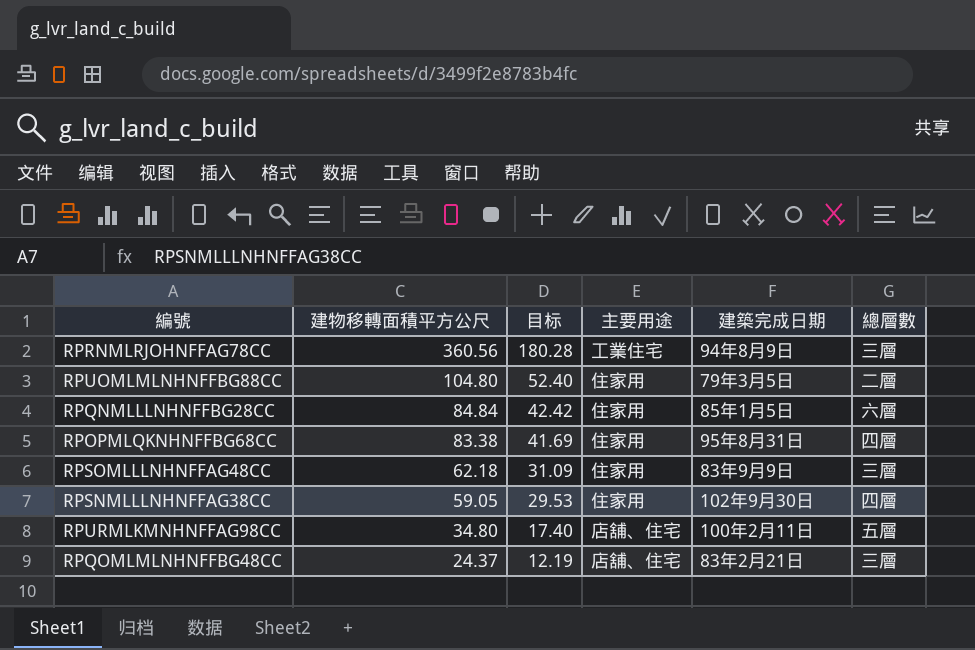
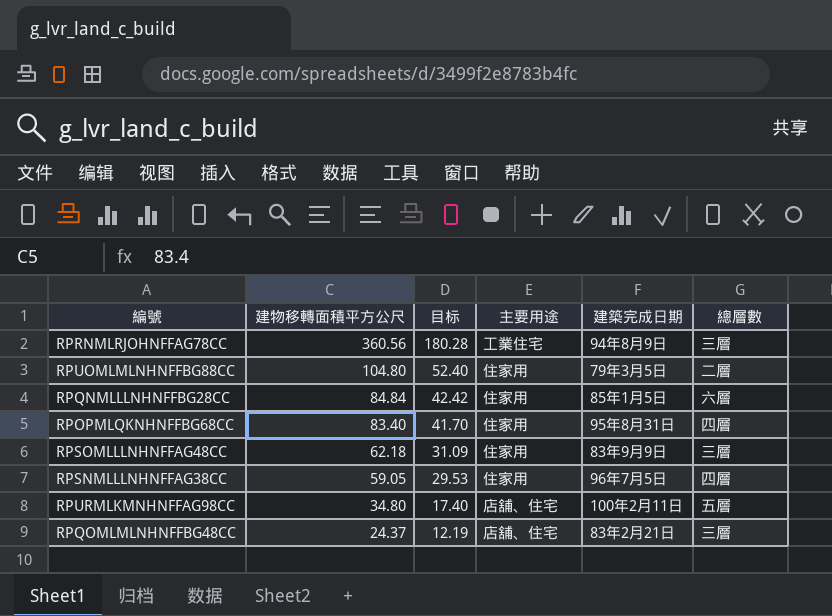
RPOPMLQKNHNFFBG68CC | 建物移轉面積平方公尺: 83.38 -> 83.40
RPOPMLQKNHNFFBG68CC | 目标: 41.69 -> 41.70
RPSNMLLLNHNFFAG38CC | 建築完成日期: 102年9月30日 -> 96年7月5日

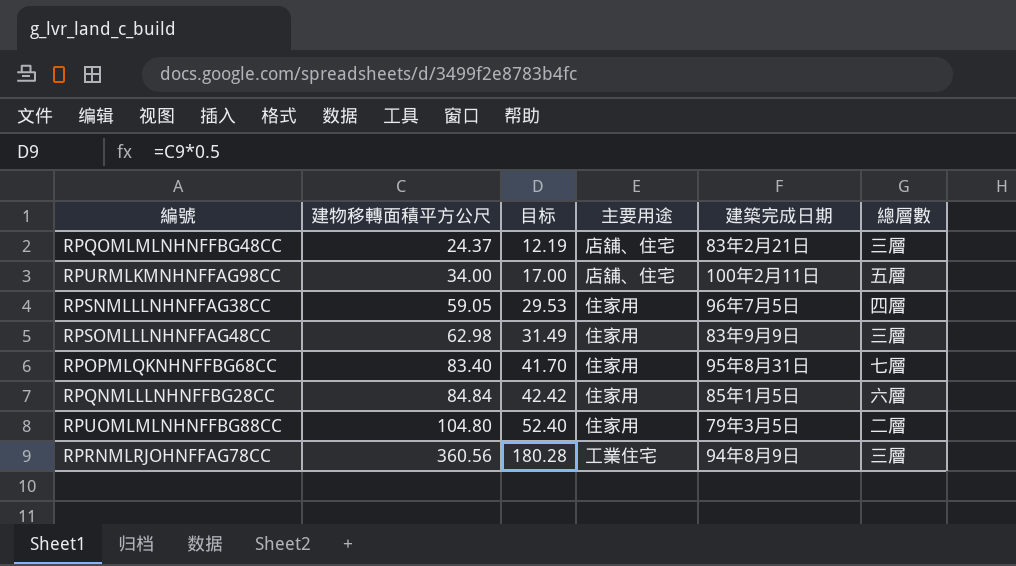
row order: 建物移轉面積平方公尺 descending -> 建物移轉面積平方公尺 ascending
RPURMLKMNHNFFAG98CC | 建物移轉面積平方公尺: 34.80 -> 34.00
RPURMLKMNHNFFAG98CC | 目标: 17.40 -> 17.00
RPSOMLLLNHNFFAG48CC | 建物移轉面積平方公尺: 62.18 -> 62.98
RPSOMLLLNHNFFAG48CC | 目标: 31.09 -> 31.49
RPOPMLQKNHNFFBG68CC | 總層數: 四層 -> 七層

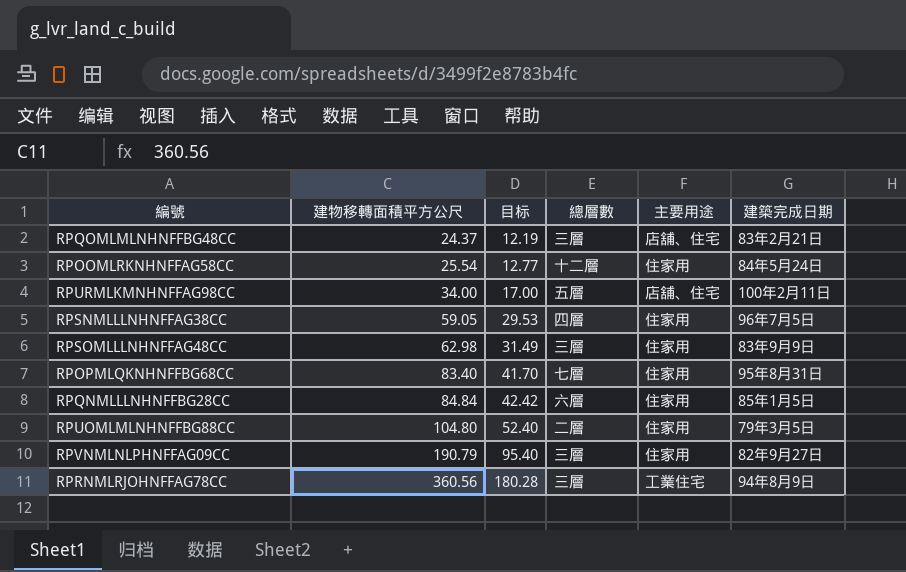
column 總層數 | position: 6 -> 4
row RPOOMLRKNHNFFAG58CC: none -> 25.54 | 12.77 | 十二層 | 住家用 | 84年5月24日
row RPVNMLNLPHNFFAG09CC: none -> 190.79 | 95.40 | 三層 | 住家用 | 82年9月27日

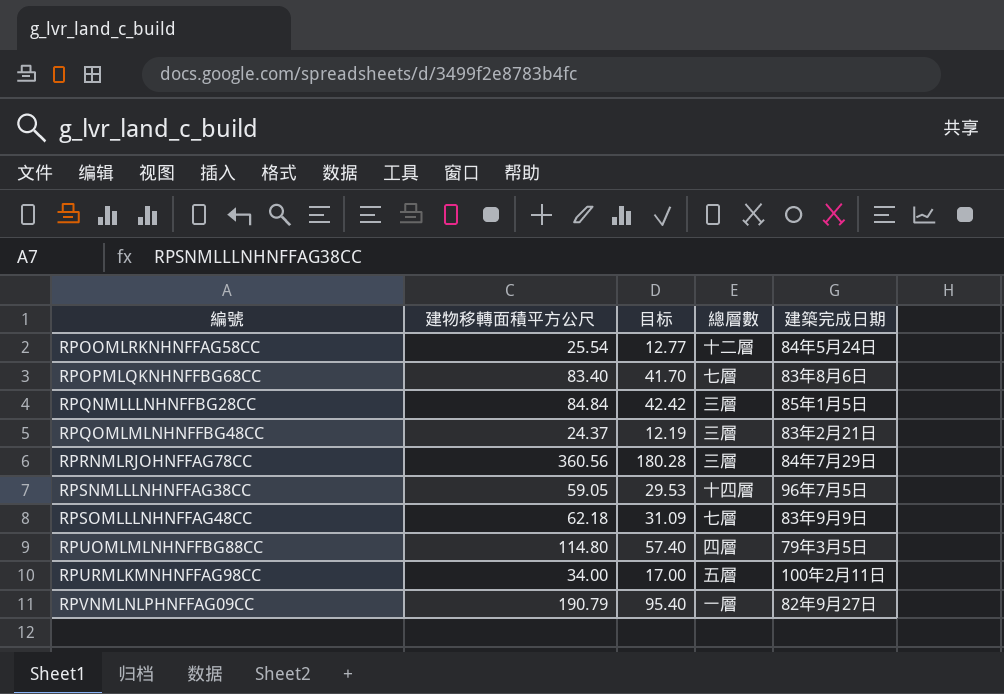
row order: 建物移轉面積平方公尺 ascending -> 編號 ascending
column 主要用途 | position: 5 -> none
RPOPMLQKNHNFFBG68CC | 建築完成日期: 95年8月31日 -> 83年8月6日
RPQNMLLLNHNFFBG28CC | 總層數: 六層 -> 三層
RPRNMLRJOHNFFAG78CC | 建築完成日期: 94年8月9日 -> 84年7月29日
RPSNMLLLNHNFFAG38CC | 總層數: 四層 -> 十四層
RPSOMLLLNHNFFAG48CC | 建物移轉面積平方公尺: 62.98 -> 62.18
RPSOMLLLNHNFFAG48CC | 目标: 31.49 -> 31.09
RPSOMLLLNHNFFAG48CC | 總層數: 三層 -> 七層
RPUOMLMLNHNFFBG88CC | 建物移轉面積平方公尺: 104.80 -> 114.80
RPUOMLMLNHNFFBG88CC | 目标: 52.40 -> 57.40
RPUOMLMLNHNFFBG88CC | 總層數: 二層 -> 四層
RPVNMLNLPHNFFAG09CC | 總層數: 三層 -> 一層

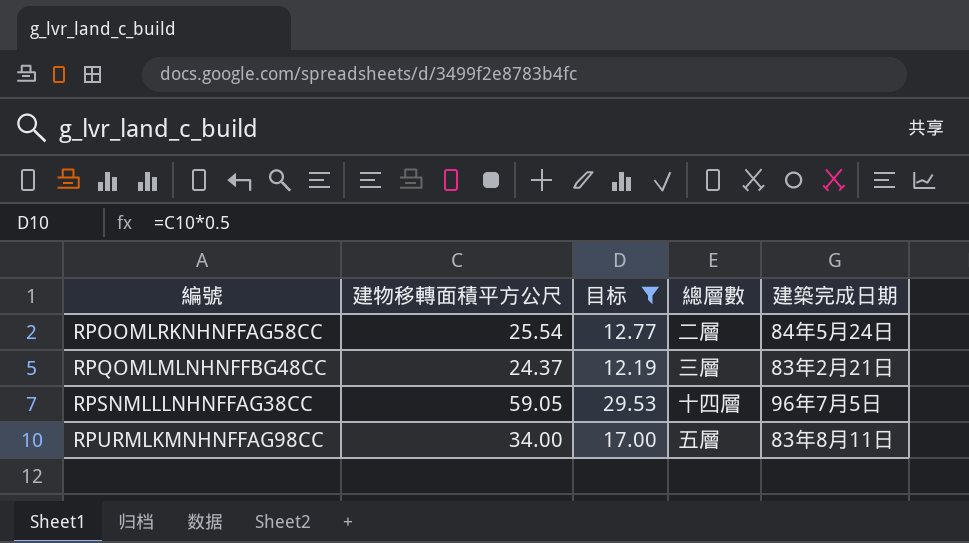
filter: none -> 目标 <= 29.53
RPOOMLRKNHNFFAG58CC | 總層數: 十二層 -> 二層
RPURMLKMNHNFFAG98CC | 建築完成日期: 100年2月11日 -> 83年8月11日

